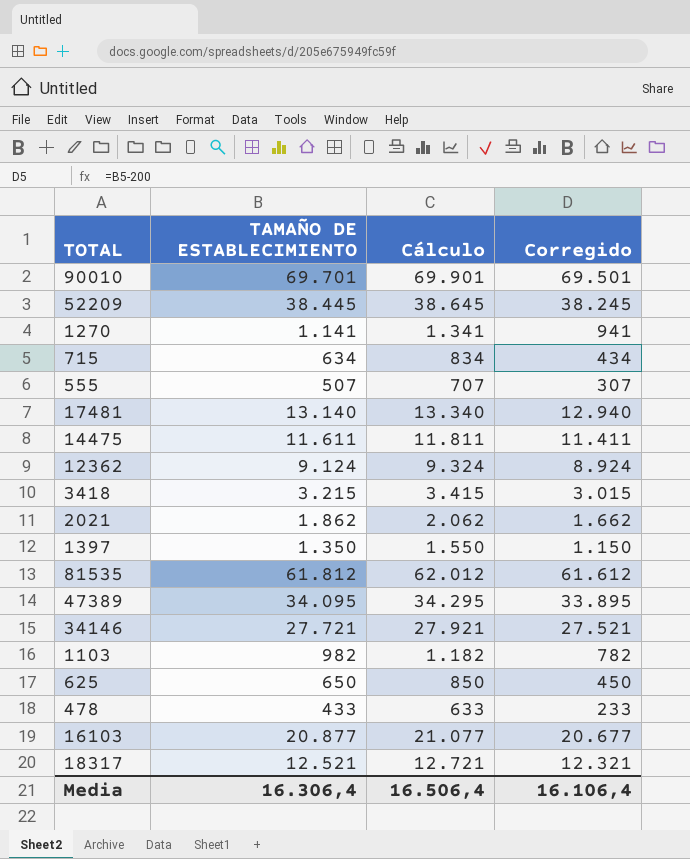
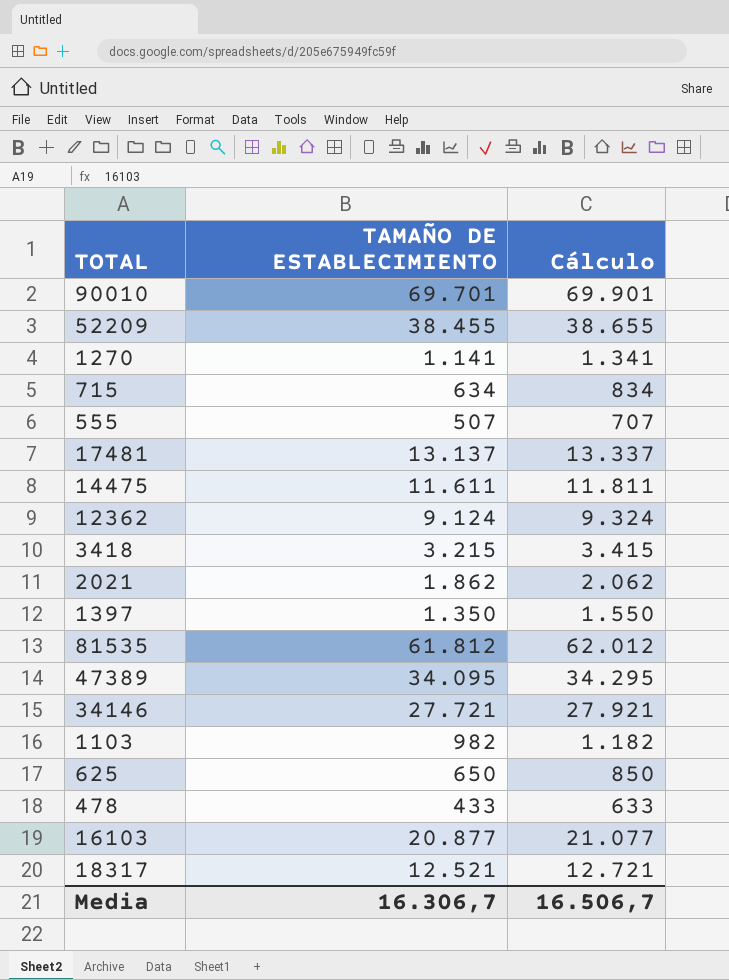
column Corregido | formula: [TAMAÑO DE ESTABLECIMIENTO] - 200 -> none
52209 | TAMAÑO DE ESTABLECIMIENTO: 38.445 -> 38.455
52209 | Cálculo: 38.645 -> 38.655
17481 | TAMAÑO DE ESTABLECIMIENTO: 13.140 -> 13.137
17481 | Cálculo: 13.340 -> 13.337
Media | TAMAÑO DE ESTABLECIMIENTO: 16.306,4 -> 16.306,7
Media | Cálculo: 16.506,4 -> 16.506,7

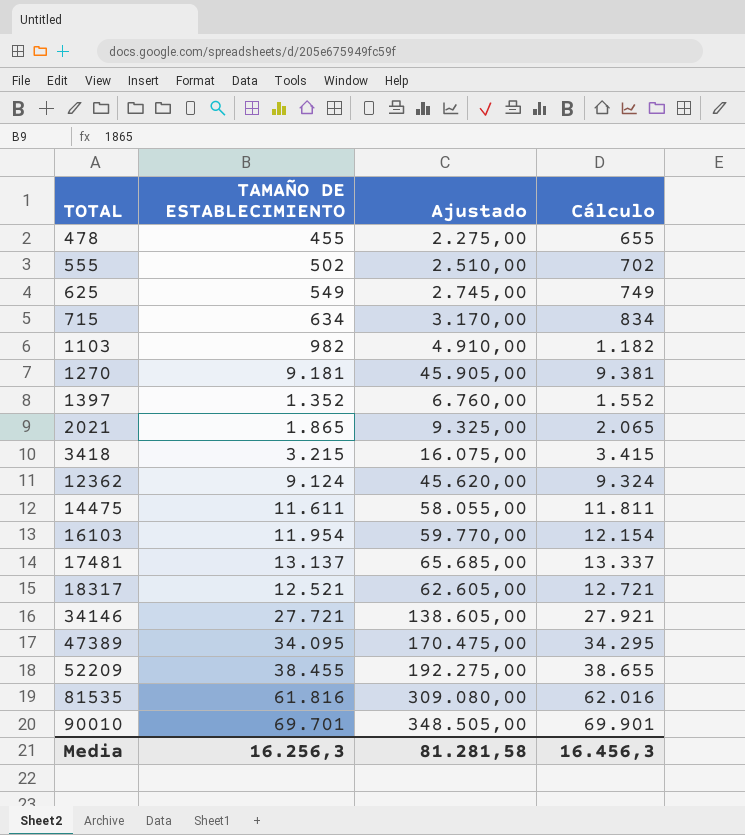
row order: none -> TOTAL ascending
column Ajustado | formula: none -> [TAMAÑO DE ESTABLECIMIENTO] * 5
478 | TAMAÑO DE ESTABLECIMIENTO: 433 -> 455
478 | Cálculo: 633 -> 655
555 | TAMAÑO DE ESTABLECIMIENTO: 507 -> 502
555 | Cálculo: 707 -> 702
625 | TAMAÑO DE ESTABLECIMIENTO: 650 -> 549
625 | Cálculo: 850 -> 749
1270 | TAMAÑO DE ESTABLECIMIENTO: 1.141 -> 9.181
1270 | Cálculo: 1.341 -> 9.381
1397 | TAMAÑO DE ESTABLECIMIENTO: 1.350 -> 1.352
1397 | Cálculo: 1.550 -> 1.552
2021 | TAMAÑO DE ESTABLECIMIENTO: 1.862 -> 1.865
2021 | Cálculo: 2.062 -> 2.065
16103 | TAMAÑO DE ESTABLECIMIENTO: 20.877 -> 11.954
16103 | Cálculo: 21.077 -> 12.154
81535 | TAMAÑO DE ESTABLECIMIENTO: 61.812 -> 61.816
81535 | Cálculo: 62.012 -> 62.016
Media | TAMAÑO DE ESTABLECIMIENTO: 16.306,7 -> 16.256,3
Media | Cálculo: 16.506,7 -> 16.456,3

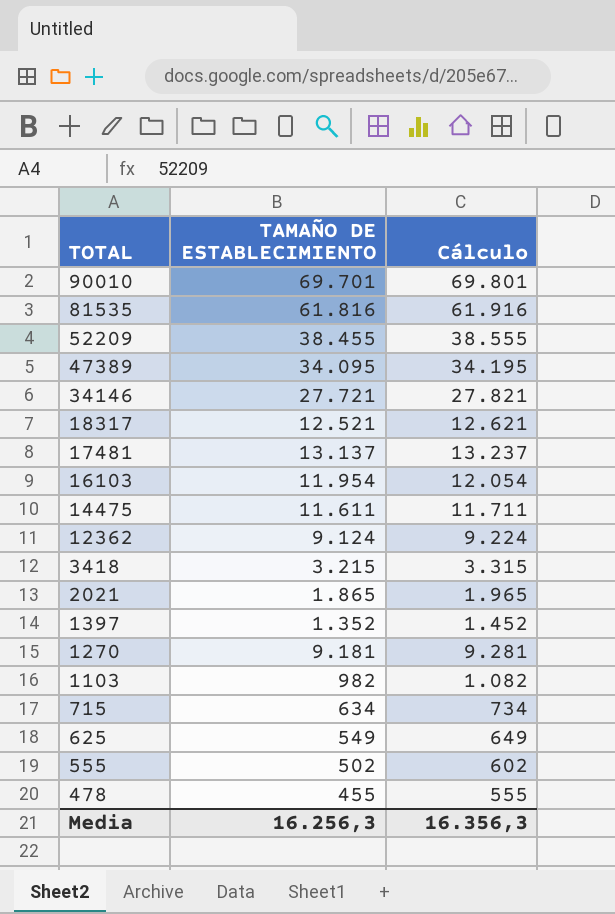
row order: TOTAL ascending -> TOTAL descending
column Ajustado | formula: [TAMAÑO DE ESTABLECIMIENTO] * 5 -> none
column Cálculo | formula: [TAMAÑO DE ESTABLECIMIENTO] + 200 -> [TAMAÑO DE ESTABLECIMIENTO] + 100
Media | Cálculo: 16.456,3 -> 16.356,3

